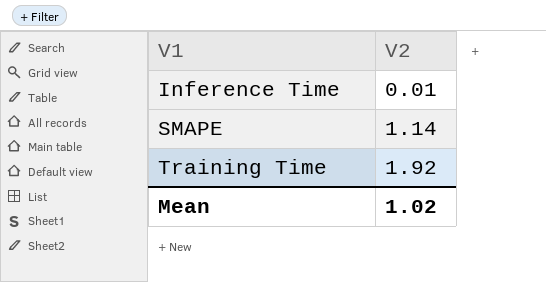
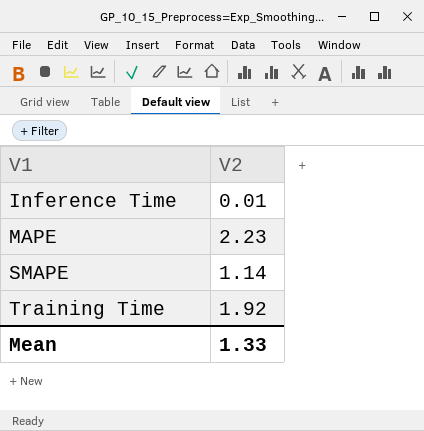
row MAPE: none -> 2.23
Mean | V2: 1.02 -> 1.33

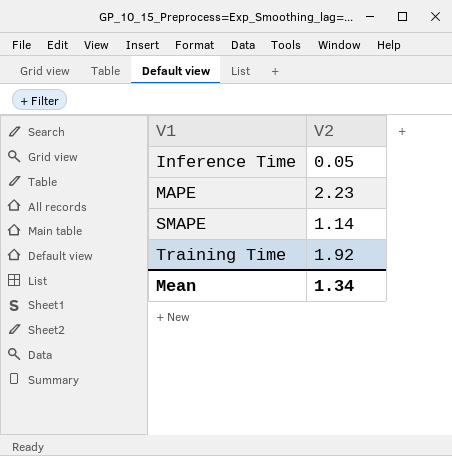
Inference Time | V2: 0.01 -> 0.05
Mean | V2: 1.33 -> 1.34

